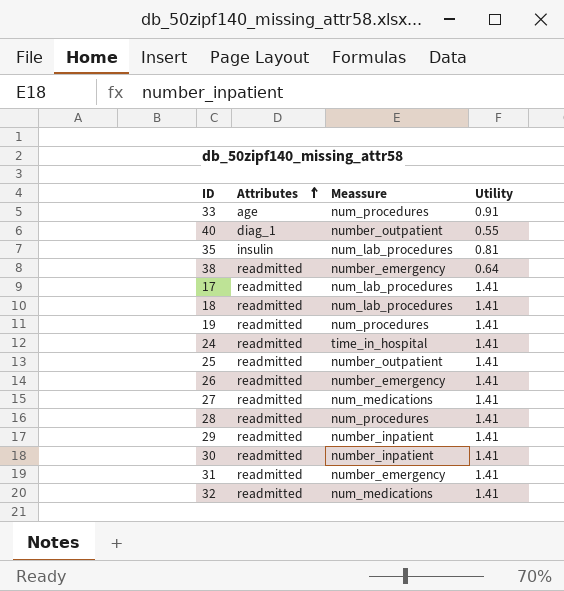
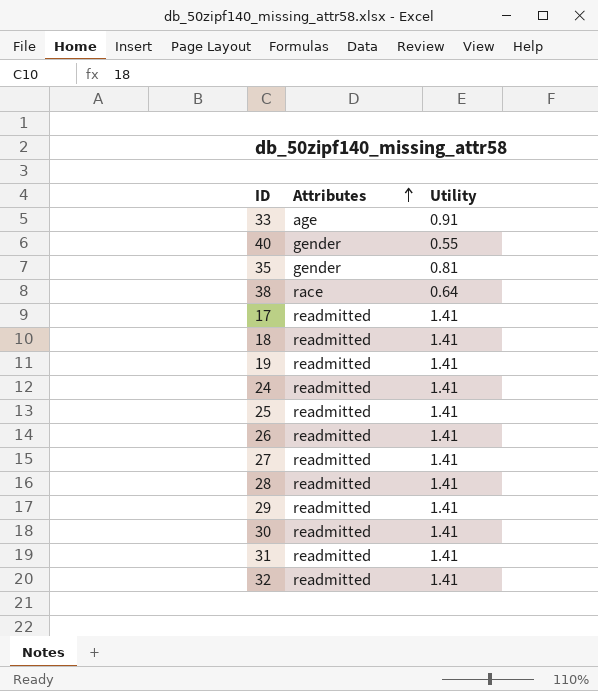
column Meassure | position: 3 -> none
40 | Attributes: diag_1 -> gender
35 | Attributes: insulin -> gender
38 | Attributes: readmitted -> race

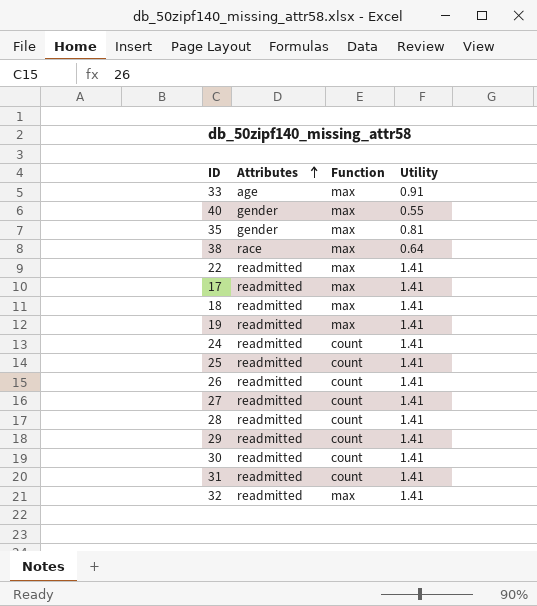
column Function | position: none -> 3
row 22: none -> readmitted | max | 1.41

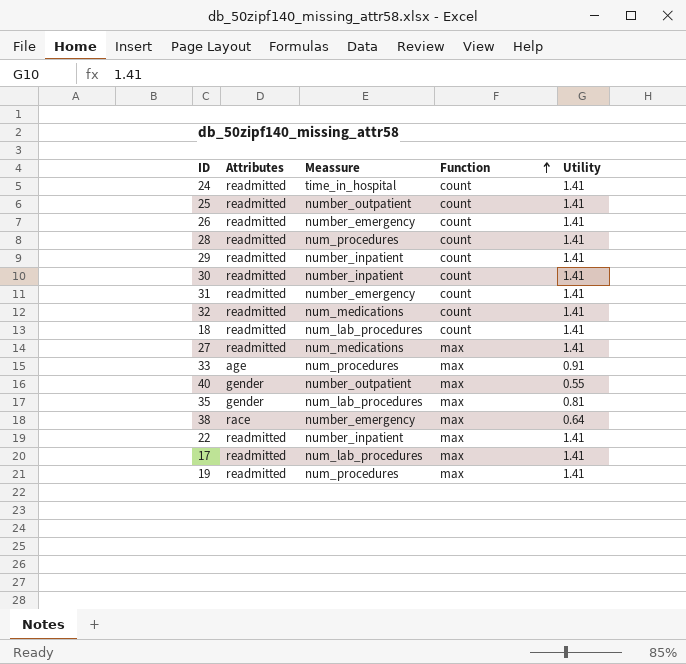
row order: Attributes ascending -> Function ascending
column Meassure | position: none -> 3
32 | Function: max -> count
18 | Function: max -> count
27 | Function: count -> max

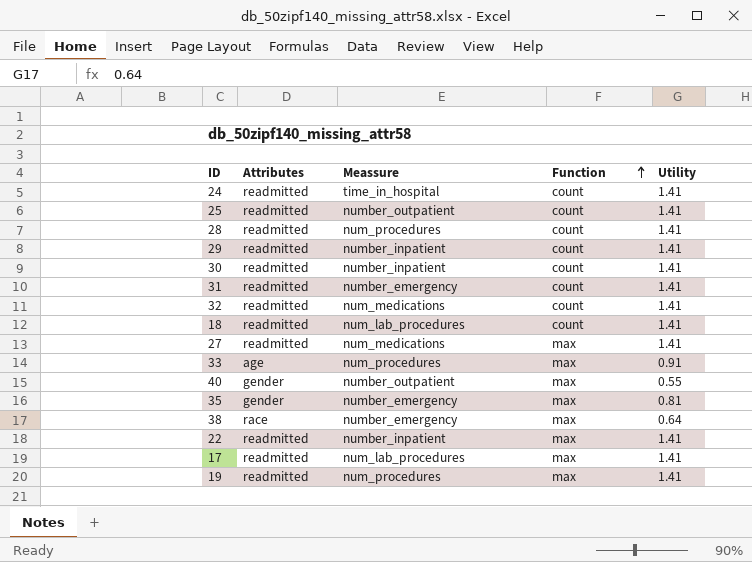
row 26: readmitted | number_emergency | count | 1.41 -> none
35 | Meassure: num_lab_procedures -> number_emergency

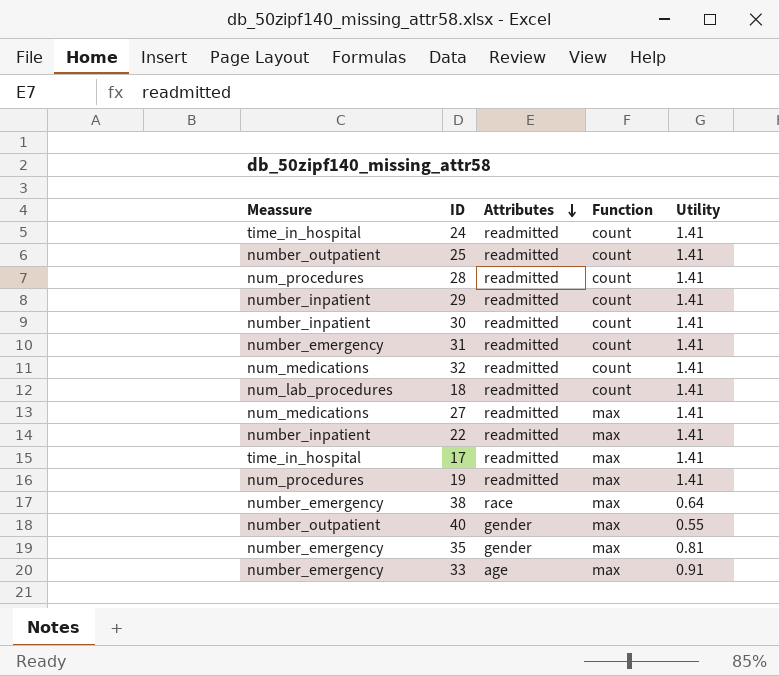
row order: Function ascending -> Attributes descending
column Meassure | position: 3 -> 1
17 | Meassure: num_lab_procedures -> time_in_hospital
33 | Meassure: num_procedures -> number_emergency

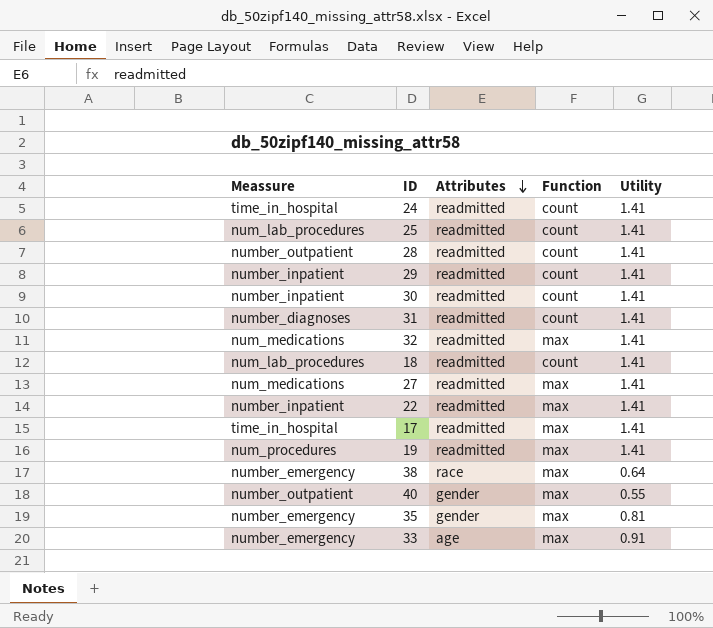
25 | Meassure: number_outpatient -> num_lab_procedures
28 | Meassure: num_procedures -> number_outpatient
31 | Meassure: number_emergency -> number_diagnoses
32 | Function: count -> max

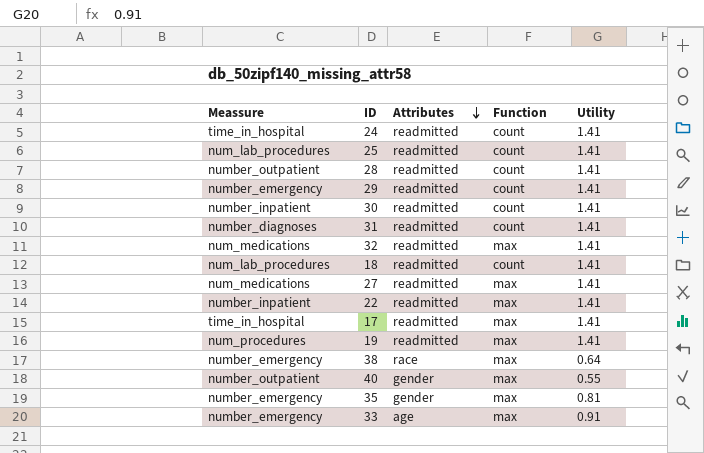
29 | Meassure: number_inpatient -> number_emergency

